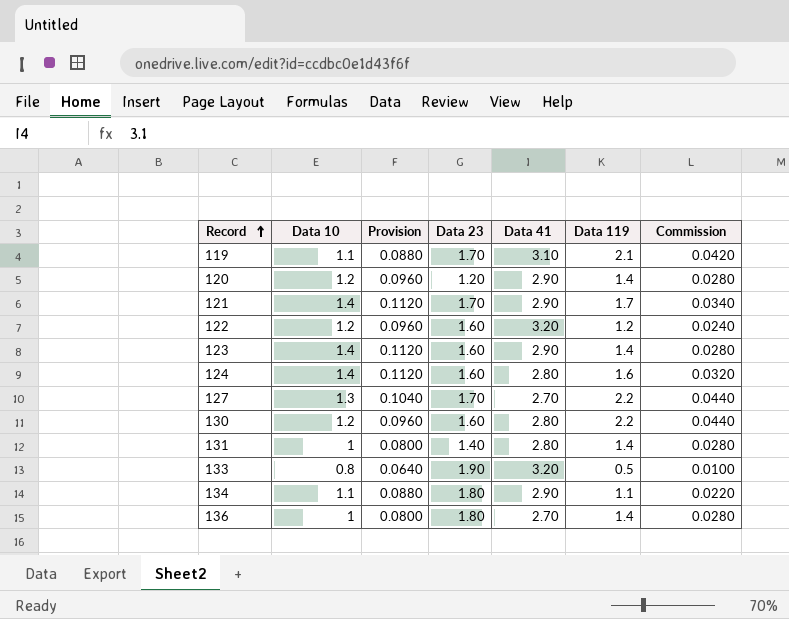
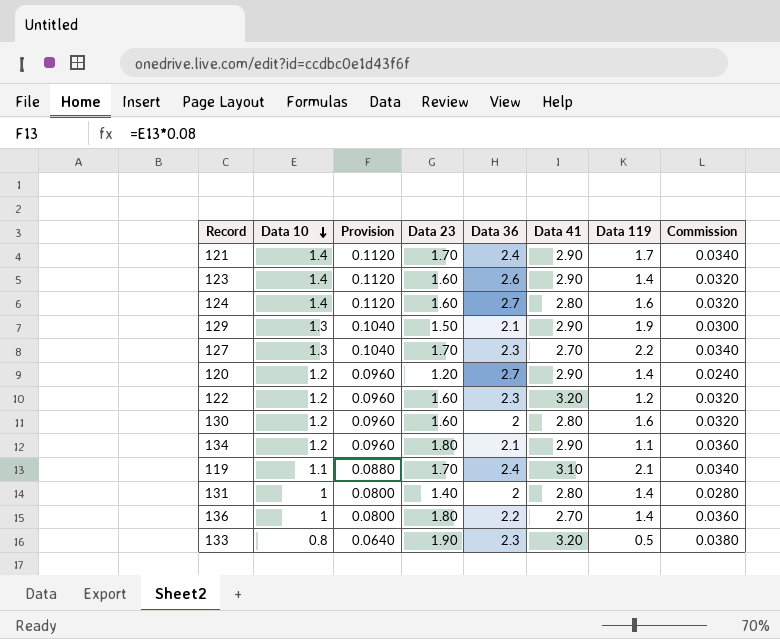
row order: Record ascending -> Data 10 descending
column Data 36 | position: none -> 5
column Commission | formula: [Data 119] * 0.02 -> [Data 23] * 0.02
row 129: none -> 1.3 | 0.1040 | 1.50 | 2.1 | 2.90 | 1.9 | 0.0300
130 | Data 119: 2.2 -> 1.6
134 | Data 10: 1.1 -> 1.2
134 | Provision: 0.0880 -> 0.0960

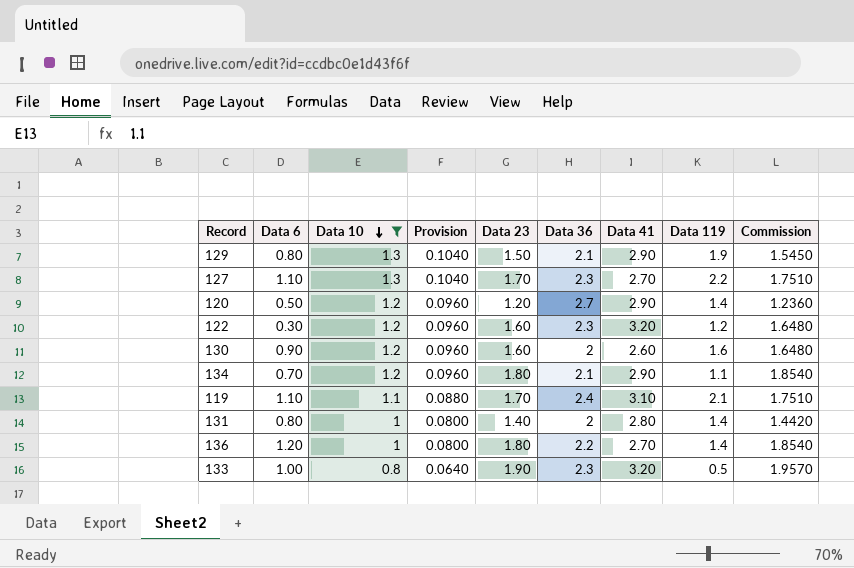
filter: none -> Data 10 != 1.4
column Data 6 | position: none -> 2
column Commission | formula: [Data 23] * 0.02 -> [Data 23] * 1.03
130 | Data 41: 2.80 -> 2.60

